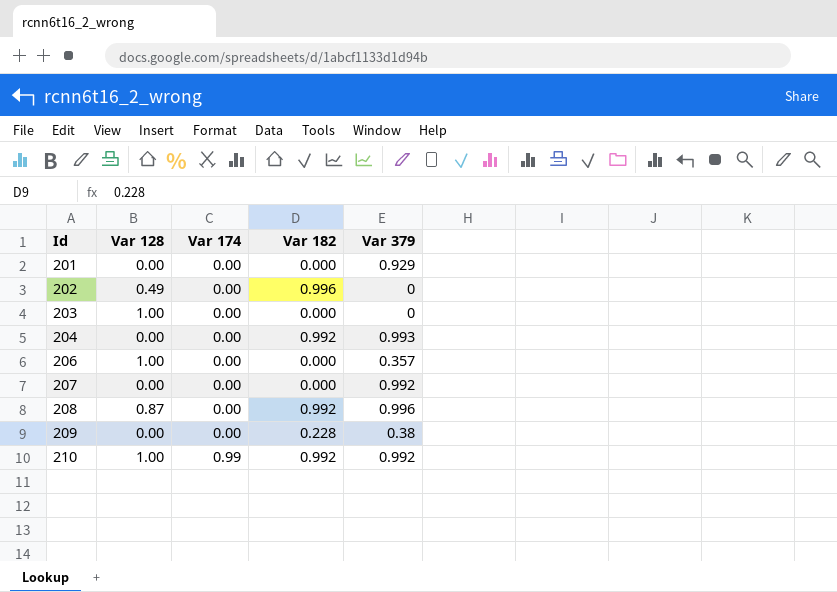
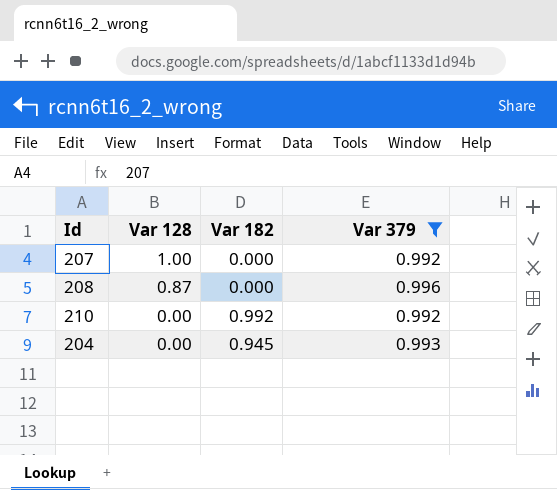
filter: none -> Var 379 >= 0.992
row order: Id ascending -> Var 128 descending
column Var 174 | position: 3 -> none
207 | Var 128: 0.00 -> 1.00
208 | Var 182: 0.992 -> 0.000
210 | Var 128: 1.00 -> 0.00
204 | Var 182: 0.992 -> 0.945

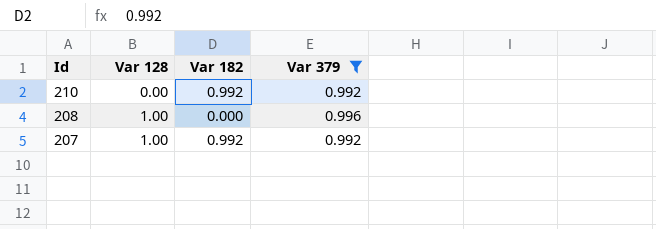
row order: Var 128 descending -> Id descending
row 204: 0.00 | 0.945 | 0.993 -> none
208 | Var 128: 0.87 -> 1.00
207 | Var 182: 0.000 -> 0.992

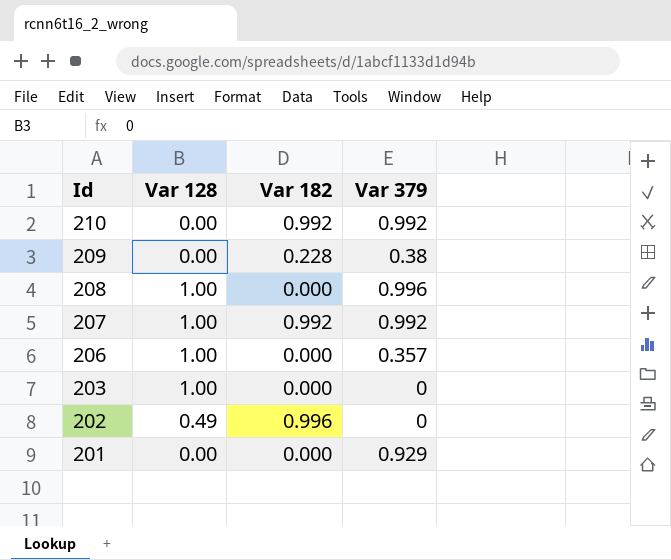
filter: Var 379 >= 0.992 -> none

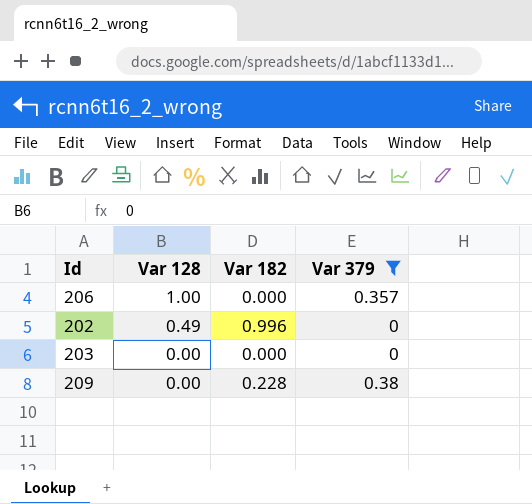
filter: none -> Var 379 <= 0.38
row order: Id descending -> Var 128 descending
203 | Var 128: 1.00 -> 0.00

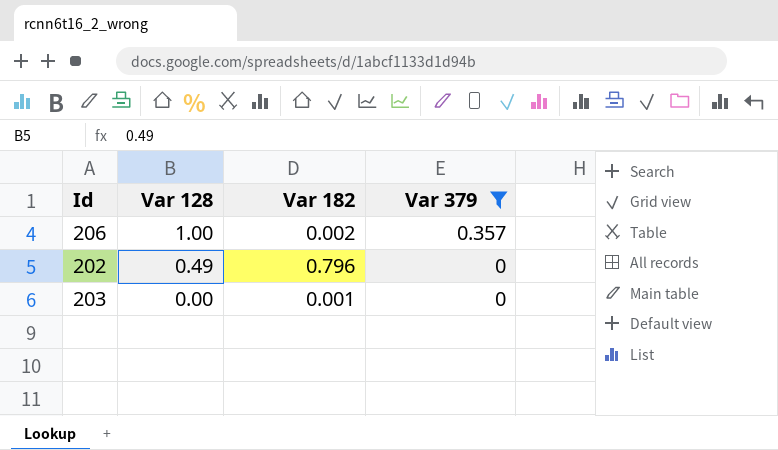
row 209: 0.00 | 0.228 | 0.38 -> none
206 | Var 182: 0.000 -> 0.002
202 | Var 182: 0.996 -> 0.796
203 | Var 182: 0.000 -> 0.001

